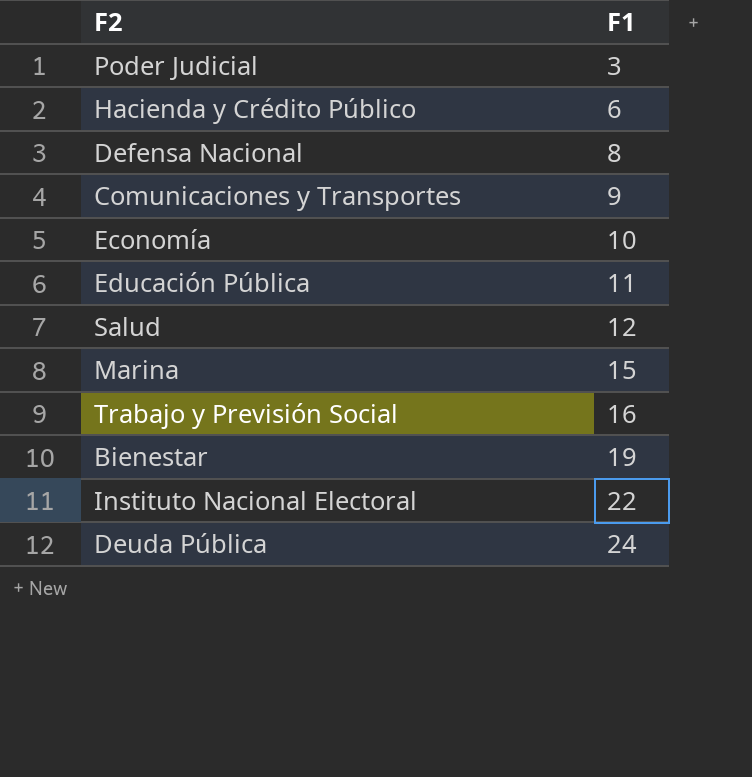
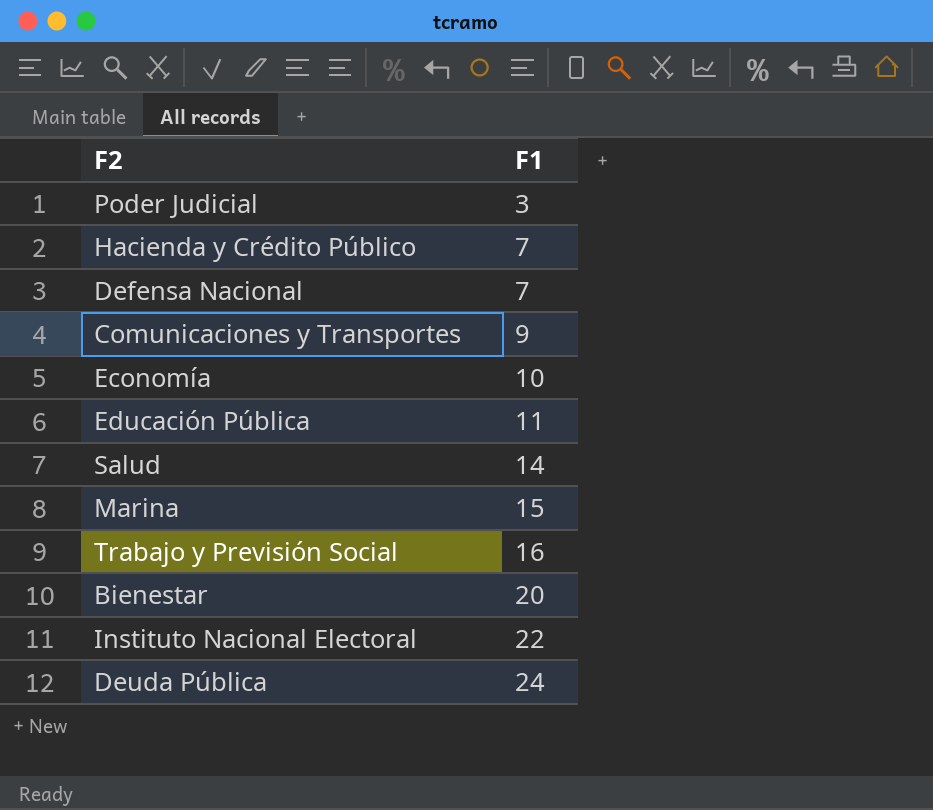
Hacienda y Crédito Público | F1: 6 -> 7
Defensa Nacional | F1: 8 -> 7
Salud | F1: 12 -> 14
Bienestar | F1: 19 -> 20

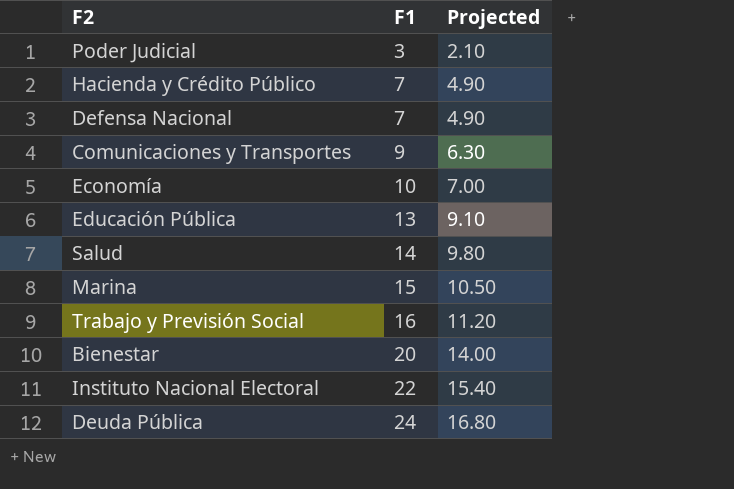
column Projected | formula: none -> [F1] * 0.7
Educación Pública | F1: 11 -> 13

